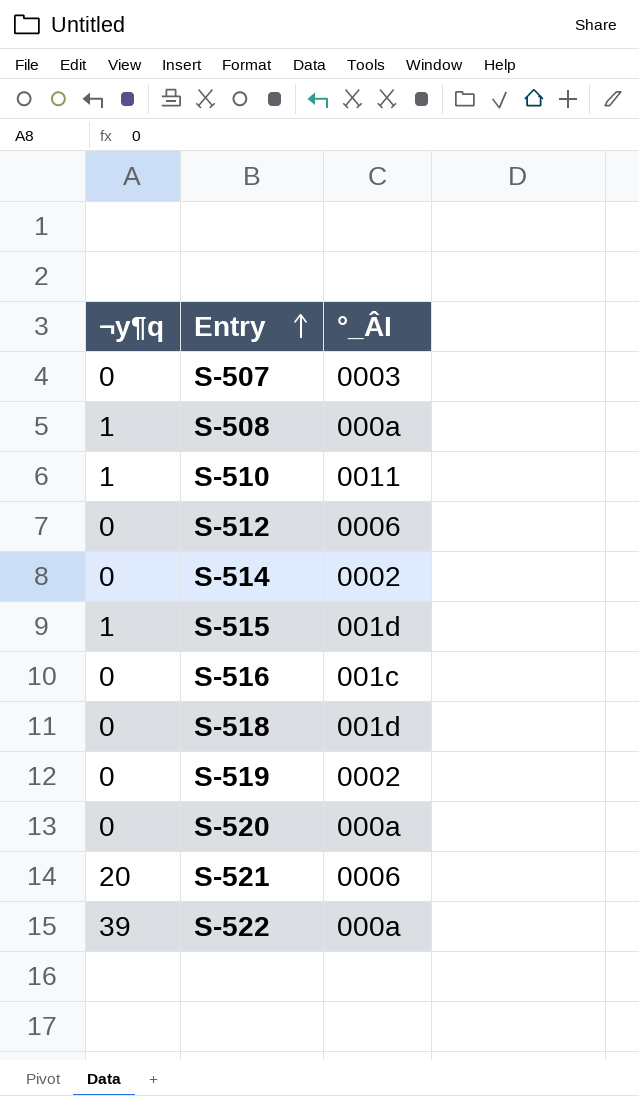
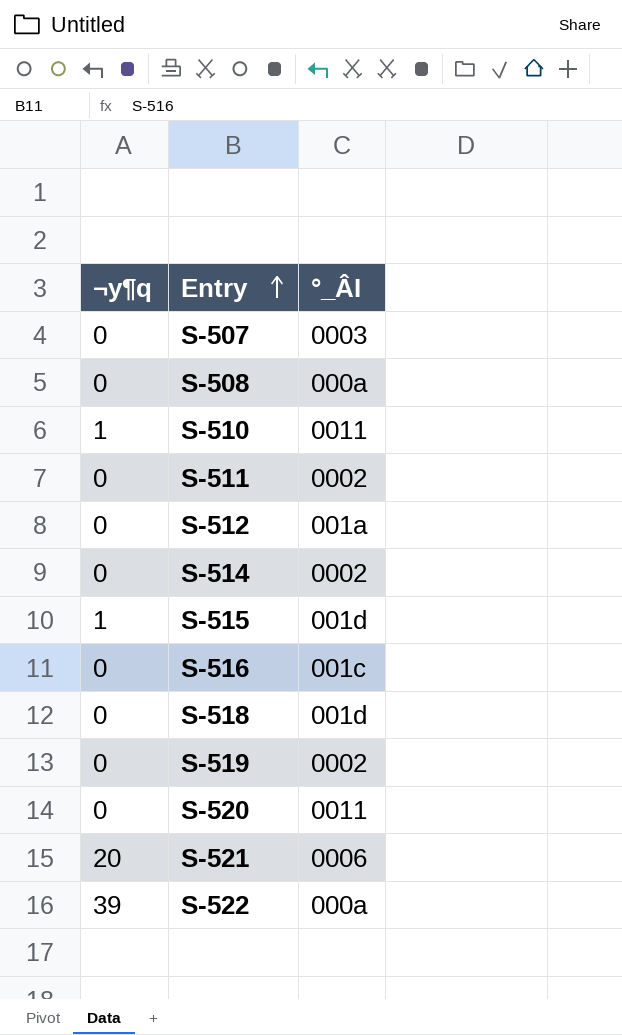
S-508 | ¬y¶q: 1 -> 0
row S-511: none -> 0 | 0002
S-512 | °_ÂI: 0006 -> 001a
S-520 | °_ÂI: 000a -> 0011

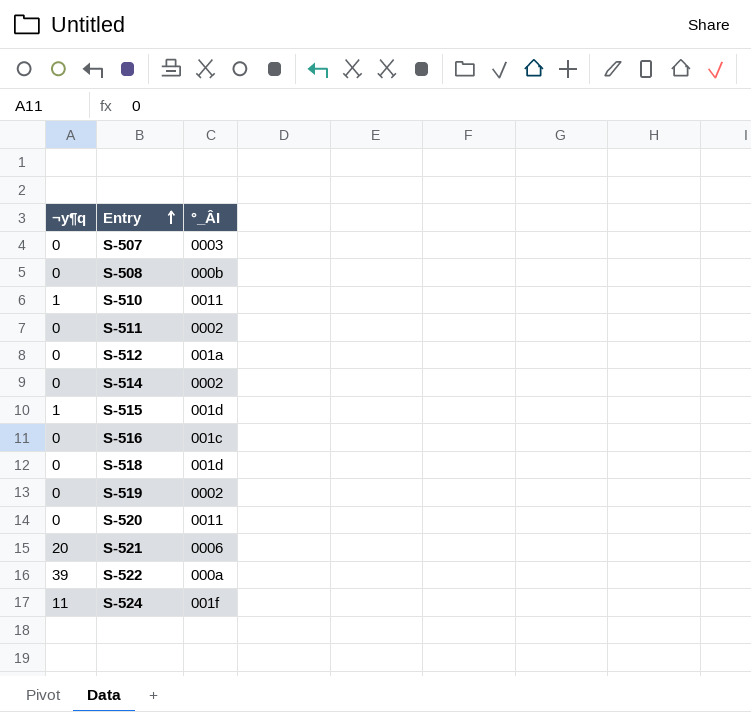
S-508 | °_ÂI: 000a -> 000b
row S-524: none -> 11 | 001f

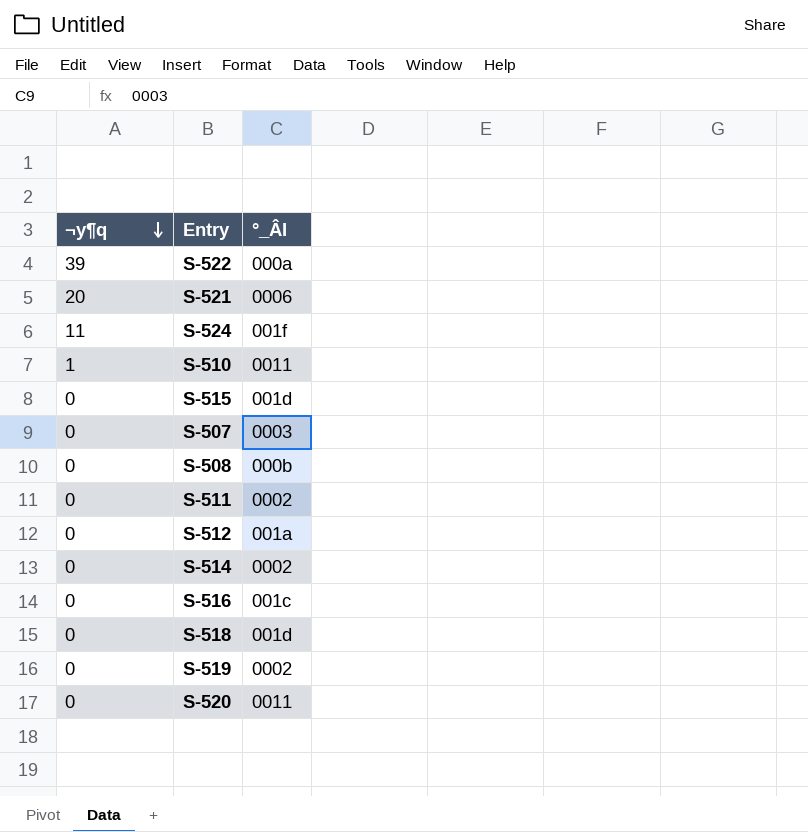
row order: Entry ascending -> ¬y¶q descending
S-515 | ¬y¶q: 1 -> 0

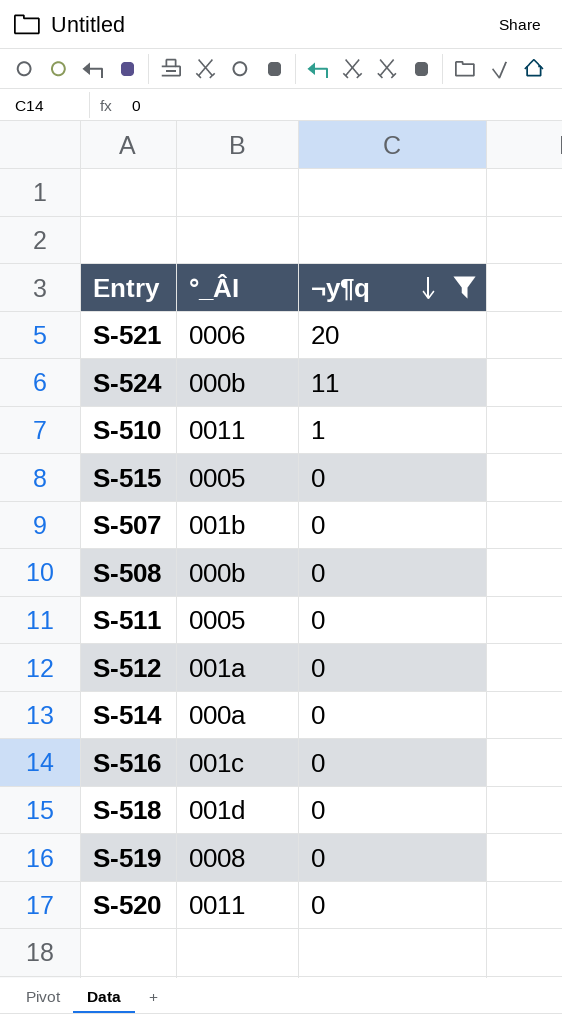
filter: none -> ¬y¶q != 39
column ¬y¶q | position: 1 -> 3
S-524 | °_ÂI: 001f -> 000b
S-515 | °_ÂI: 001d -> 0005
S-507 | °_ÂI: 0003 -> 001b
S-511 | °_ÂI: 0002 -> 0005
S-514 | °_ÂI: 0002 -> 000a
S-519 | °_ÂI: 0002 -> 0008

